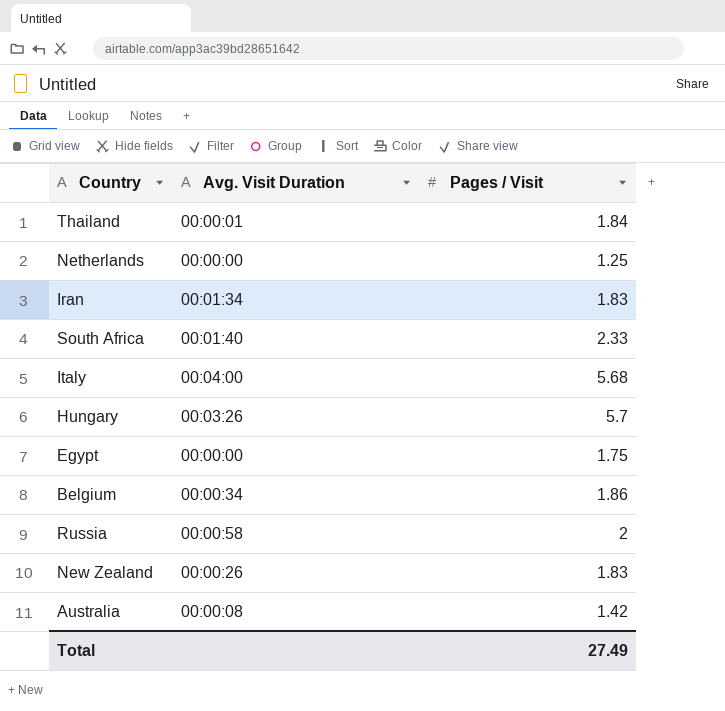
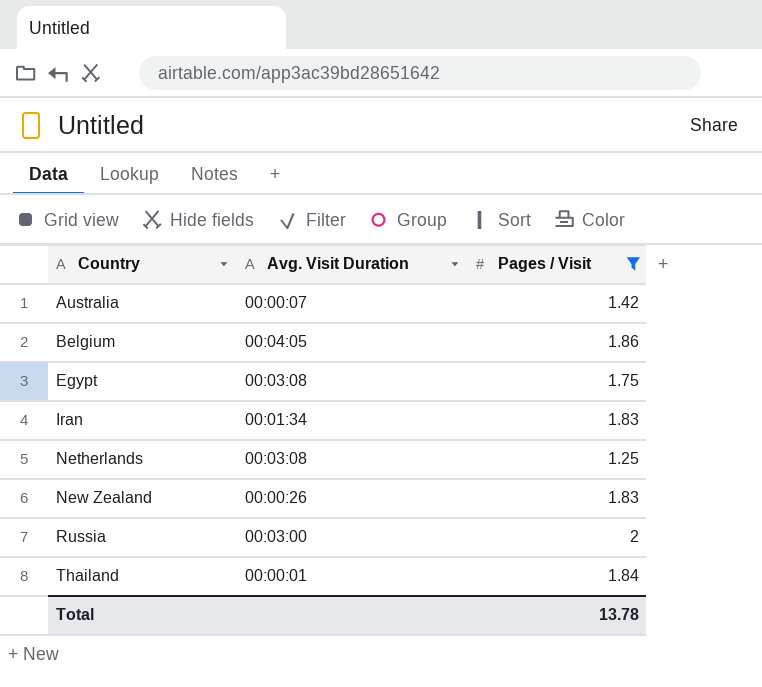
filter: none -> Pages / Visit <= 2
row order: none -> Country ascending
Australia | Avg. Visit Duration: 00:00:08 -> 00:00:07
Belgium | Avg. Visit Duration: 00:00:34 -> 00:04:05
Egypt | Avg. Visit Duration: 00:00:00 -> 00:03:08
Netherlands | Avg. Visit Duration: 00:00:00 -> 00:03:08
Russia | Avg. Visit Duration: 00:00:58 -> 00:03:00
Total | Pages / Visit: 27.49 -> 13.78

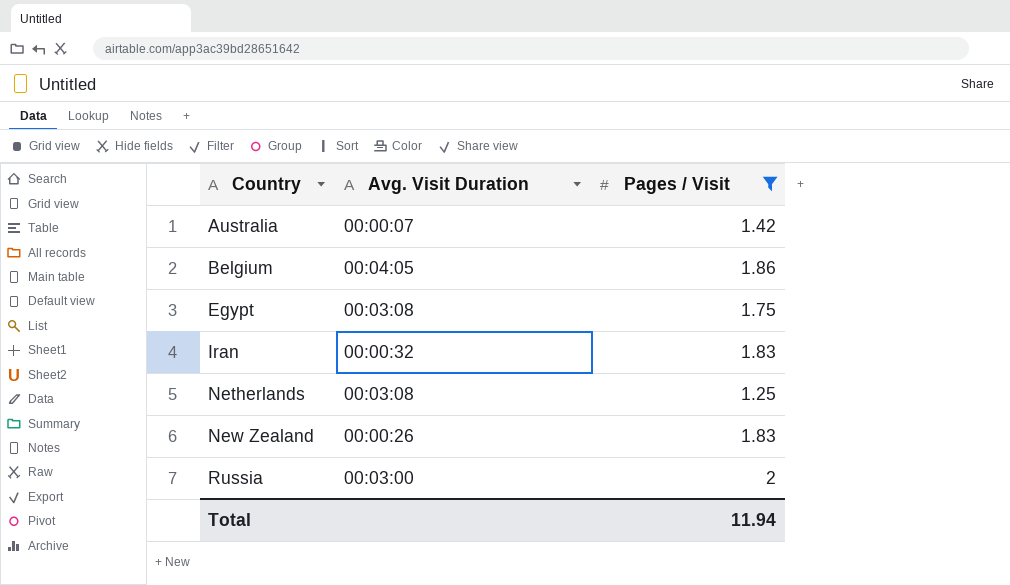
row Thailand: 00:00:01 | 1.84 -> none
Iran | Avg. Visit Duration: 00:01:34 -> 00:00:32
Total | Pages / Visit: 13.78 -> 11.94

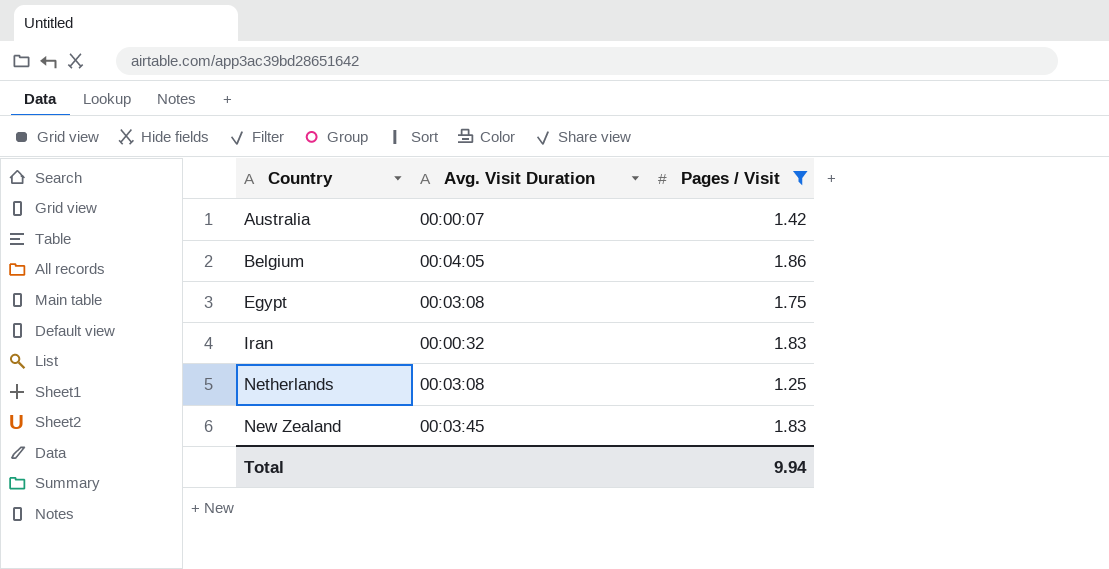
row Russia: 00:03:00 | 2 -> none
New Zealand | Avg. Visit Duration: 00:00:26 -> 00:03:45
Total | Pages / Visit: 11.94 -> 9.94

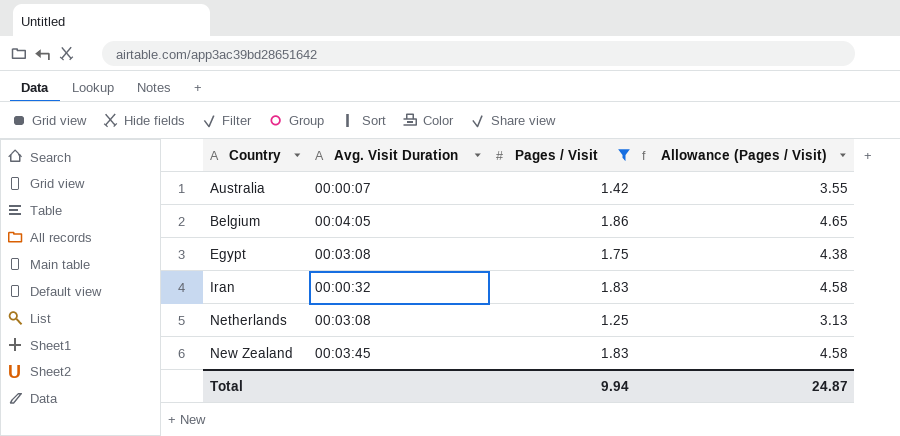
column Allowance (Pages / Visit) | formula: none -> [Pages / Visit] * 2.5

